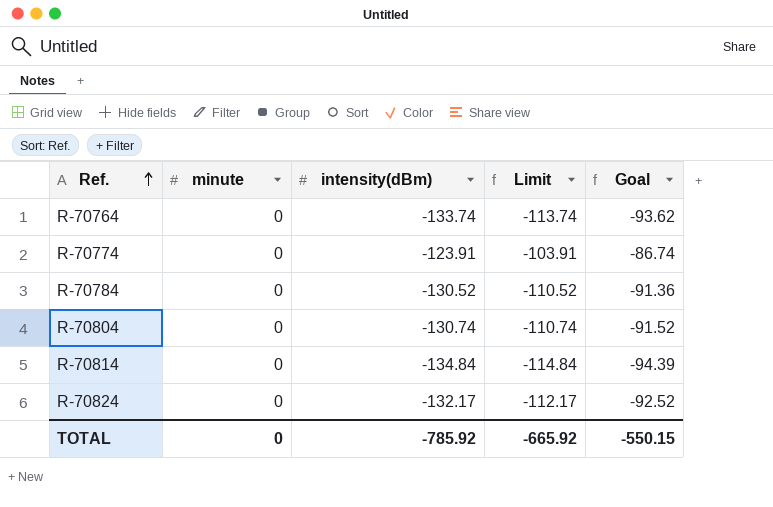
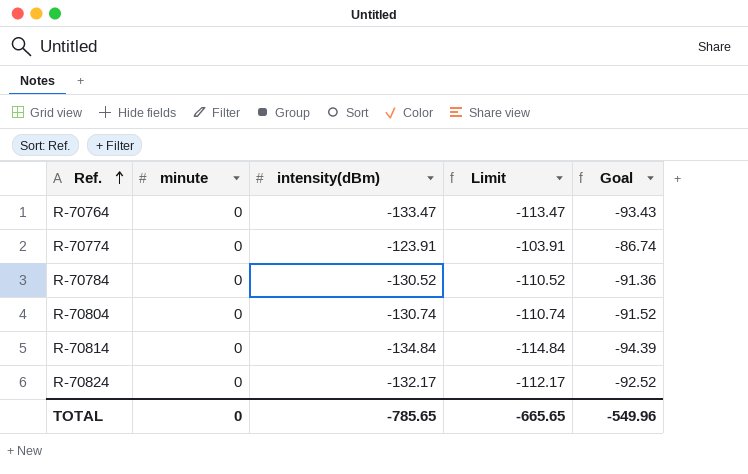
R-70764 | intensity(dBm): -133.74 -> -133.47
R-70764 | Limit: -113.74 -> -113.47
R-70764 | Goal: -93.62 -> -93.43
TOTAL | intensity(dBm): -785.92 -> -785.65
TOTAL | Limit: -665.92 -> -665.65
TOTAL | Goal: -550.15 -> -549.96

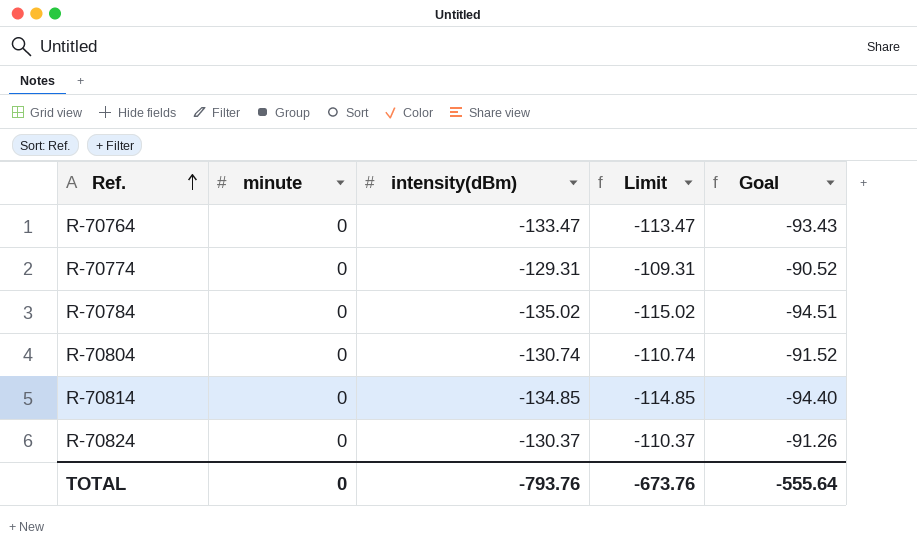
R-70774 | intensity(dBm): -123.91 -> -129.31
R-70774 | Limit: -103.91 -> -109.31
R-70774 | Goal: -86.74 -> -90.52
R-70784 | intensity(dBm): -130.52 -> -135.02
R-70784 | Limit: -110.52 -> -115.02
R-70784 | Goal: -91.36 -> -94.51
R-70814 | intensity(dBm): -134.84 -> -134.85
R-70814 | Limit: -114.84 -> -114.85
R-70814 | Goal: -94.39 -> -94.40
R-70824 | intensity(dBm): -132.17 -> -130.37
R-70824 | Limit: -112.17 -> -110.37
R-70824 | Goal: -92.52 -> -91.26
TOTAL | intensity(dBm): -785.65 -> -793.76
TOTAL | Limit: -665.65 -> -673.76
TOTAL | Goal: -549.96 -> -555.64

